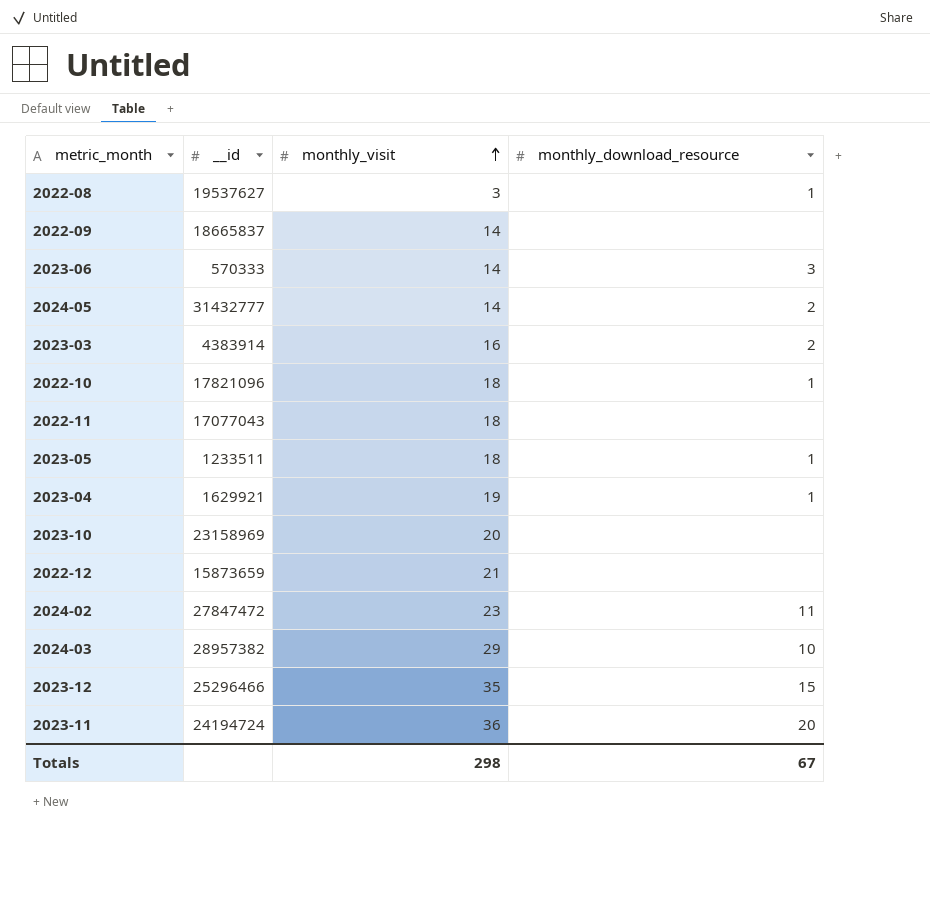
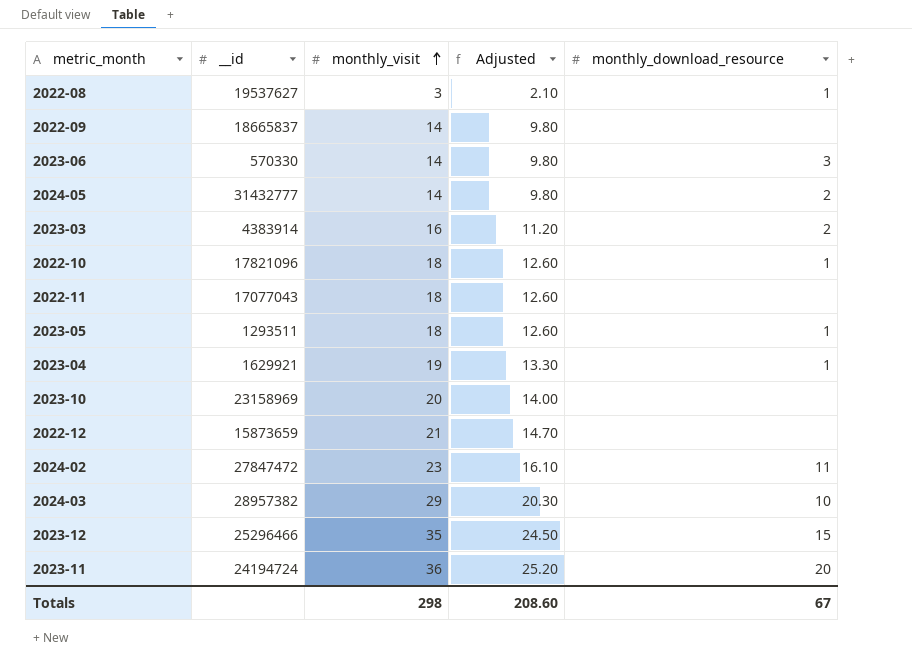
column Adjusted | formula: none -> [monthly_visit] * 0.7
2023-06 | __id: 570333 -> 570330
2023-05 | __id: 1233511 -> 1293511

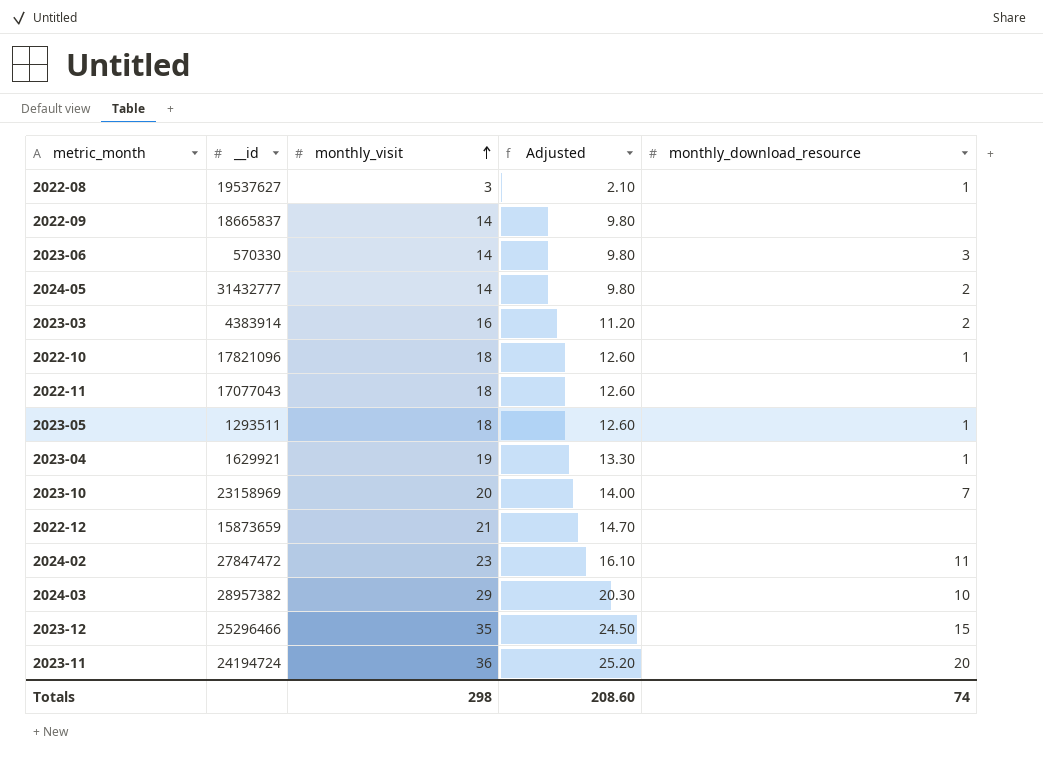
2023-10 | monthly_download_resource: none -> 7
Totals | monthly_download_resource: 67 -> 74

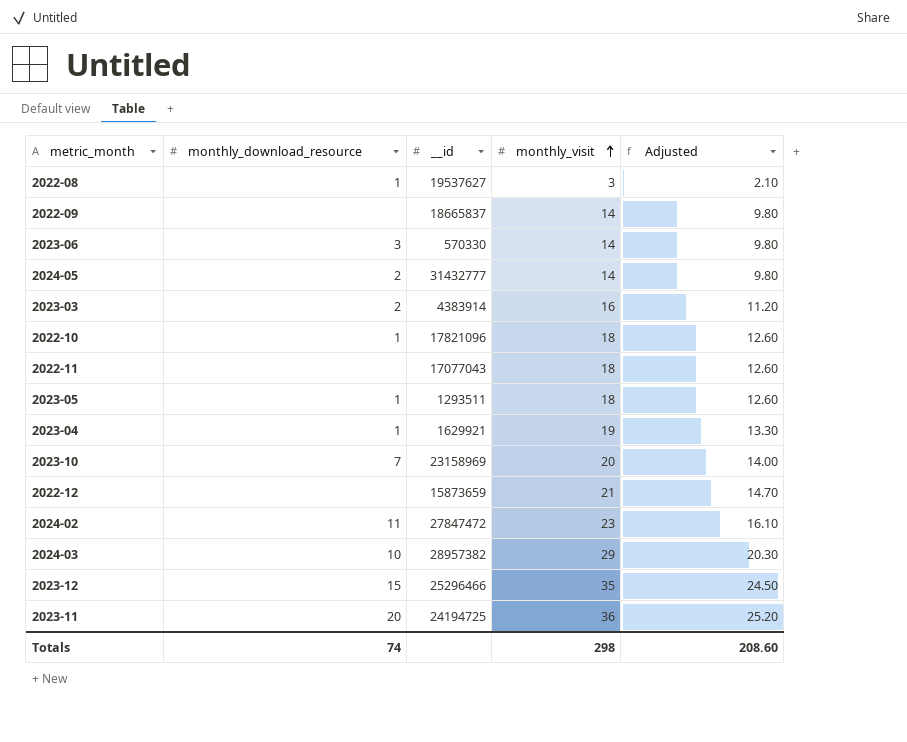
column monthly_download_resource | position: 5 -> 2
2023-11 | __id: 24194724 -> 24194725

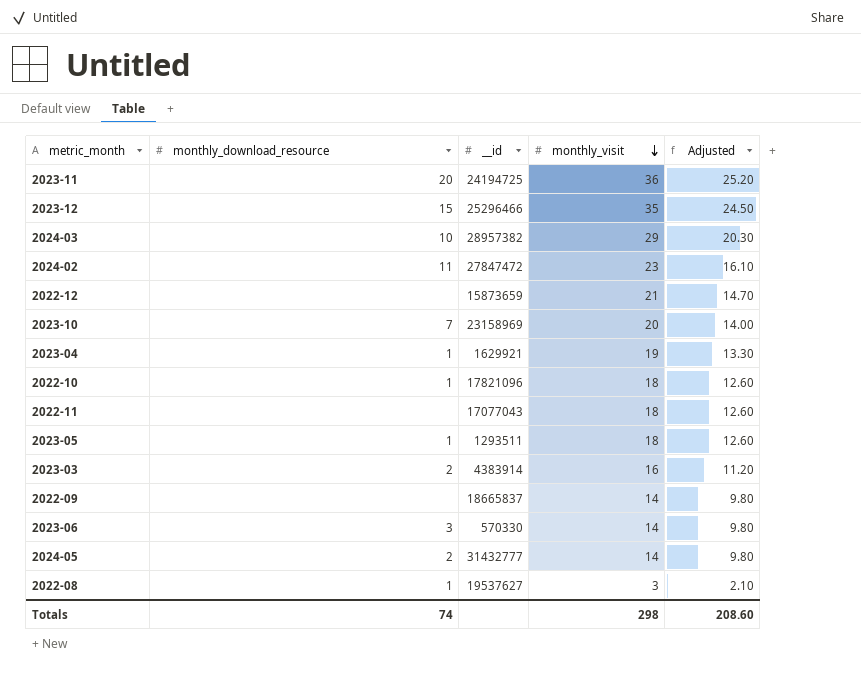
row order: monthly_visit ascending -> monthly_visit descending

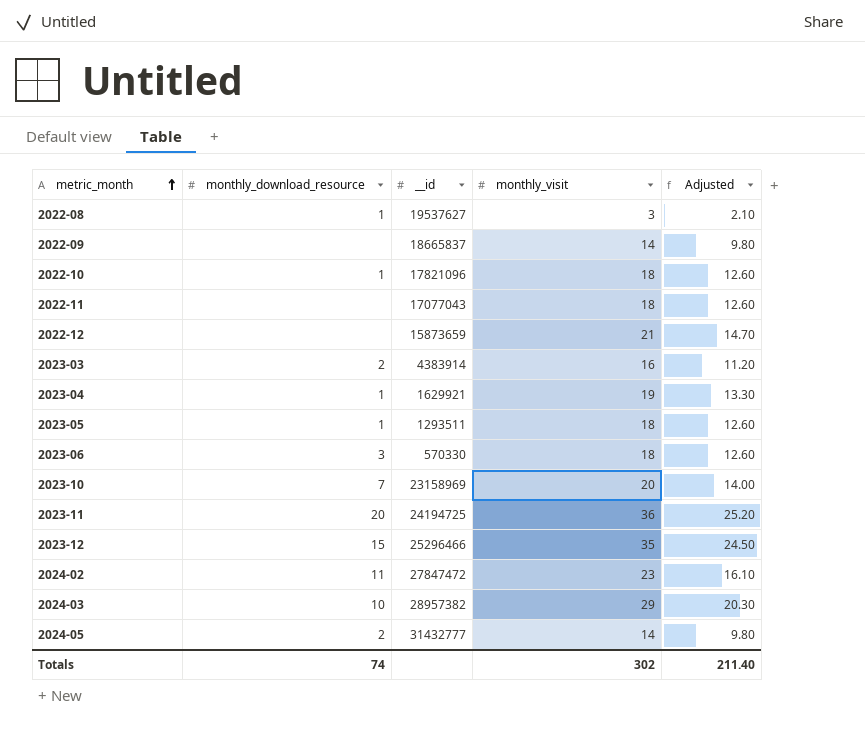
row order: monthly_visit descending -> metric_month ascending
2023-06 | monthly_visit: 14 -> 18
2023-06 | Adjusted: 9.80 -> 12.60
Totals | monthly_visit: 298 -> 302
Totals | Adjusted: 208.60 -> 211.40

